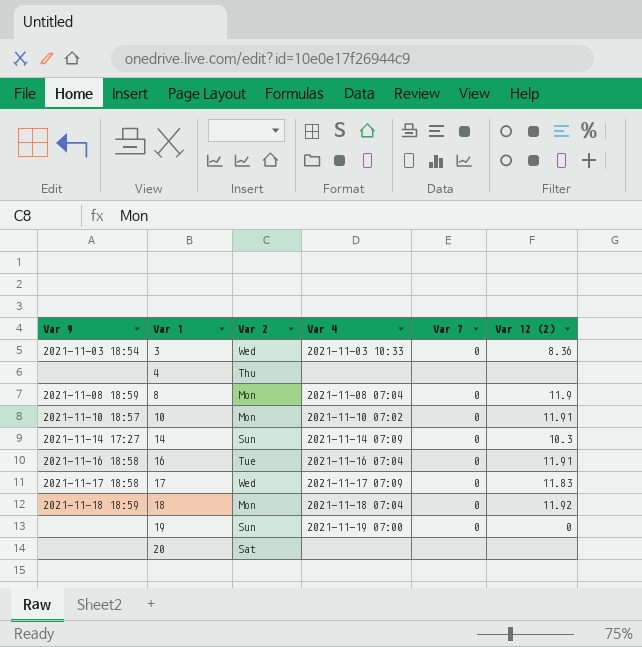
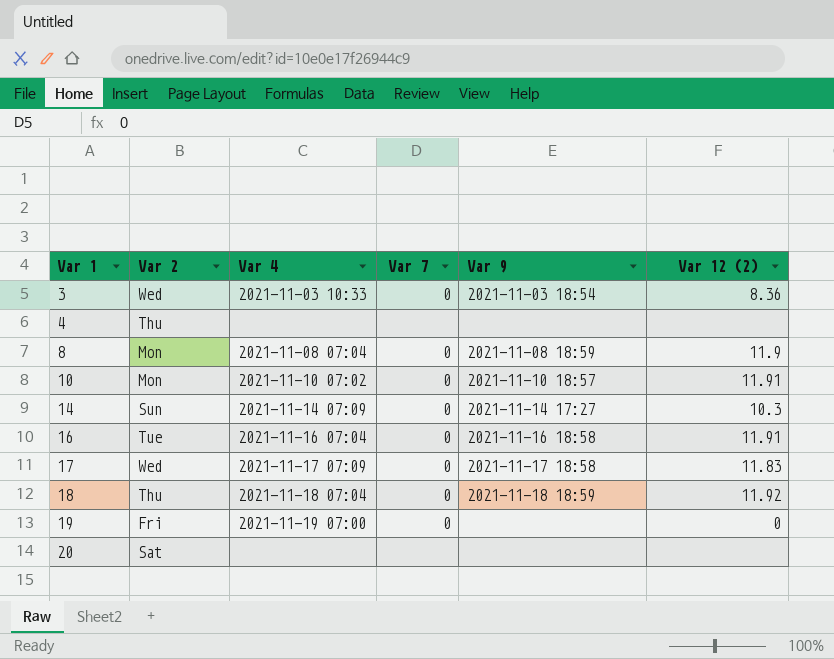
column Var 9 | position: 1 -> 5
18 | Var 2: Mon -> Thu
19 | Var 2: Sun -> Fri

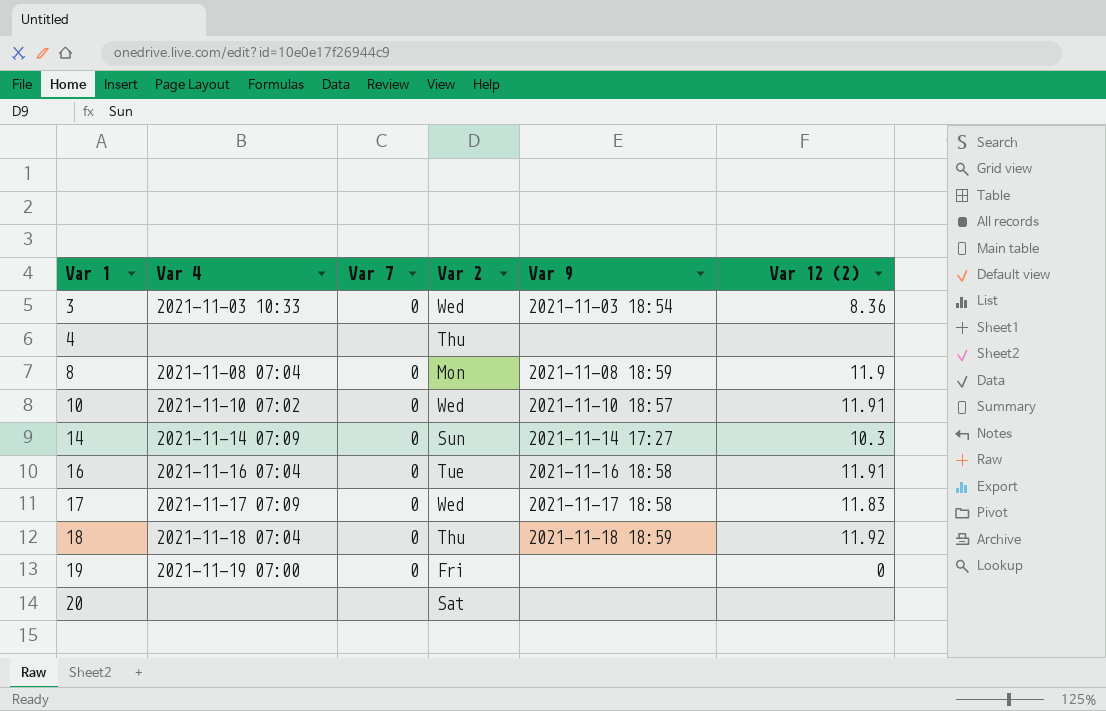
column Var 2 | position: 2 -> 4
10 | Var 2: Mon -> Wed

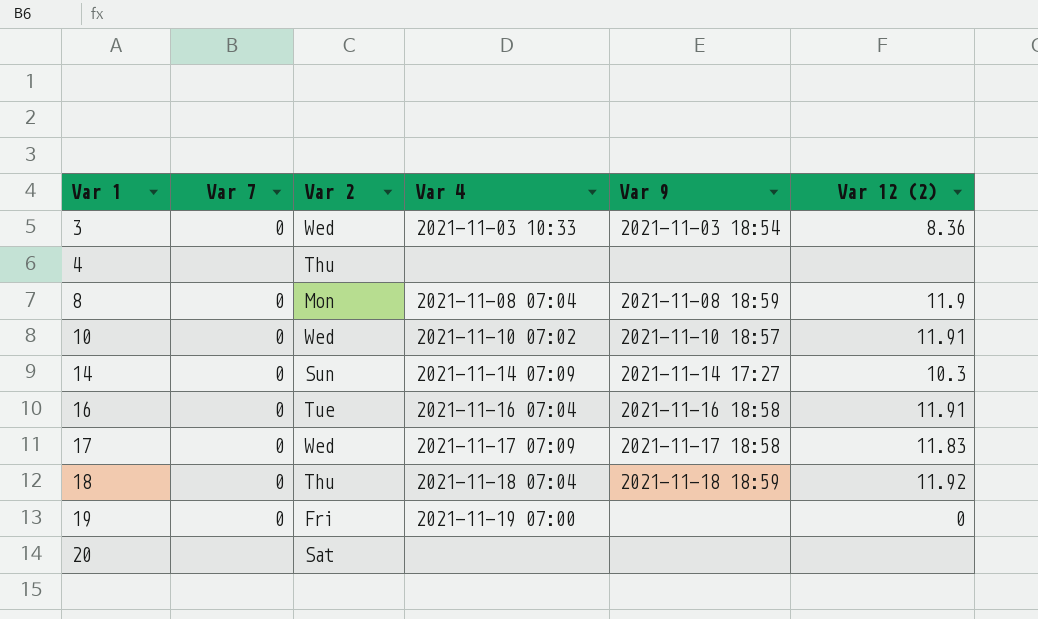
column Var 4 | position: 2 -> 4

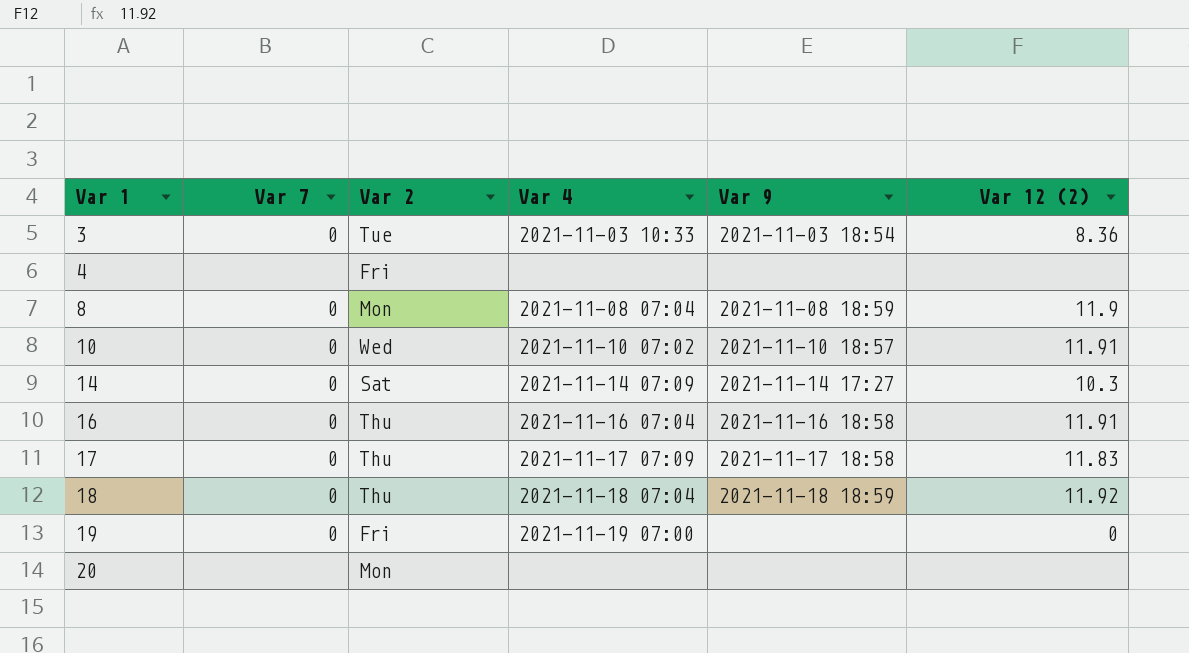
3 | Var 2: Wed -> Tue
4 | Var 2: Thu -> Fri
14 | Var 2: Sun -> Sat
16 | Var 2: Tue -> Thu
17 | Var 2: Wed -> Thu
20 | Var 2: Sat -> Mon

